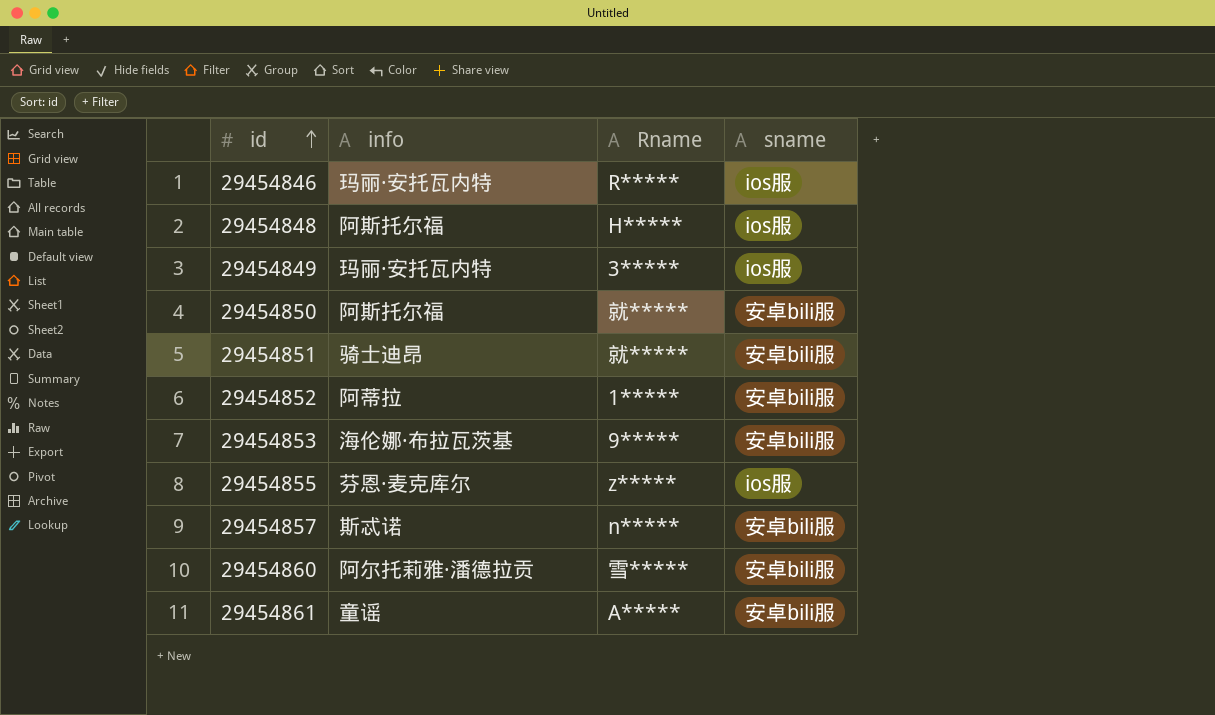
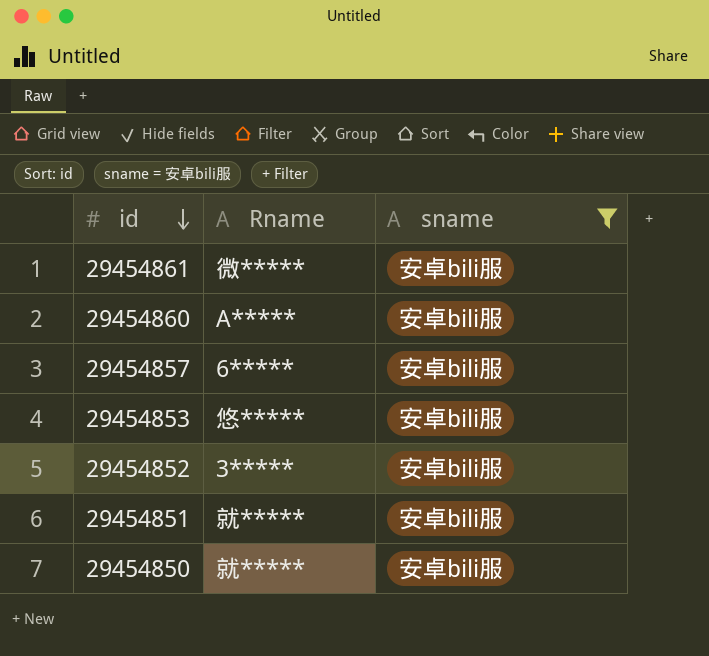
filter: none -> sname = 安卓bili服
row order: id ascending -> id descending
column info | position: 2 -> none
29454861 | Rname: A***** -> 微*****
29454860 | Rname: 雪***** -> A*****
29454857 | Rname: n***** -> 6*****
29454853 | Rname: 9***** -> 悠*****
29454852 | Rname: 1***** -> 3*****

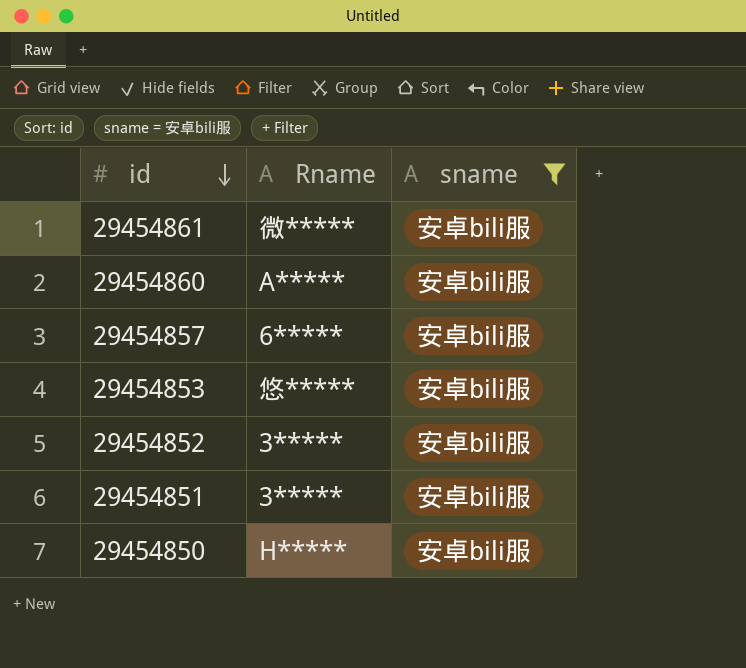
29454851 | Rname: 就***** -> 3*****
29454850 | Rname: 就***** -> H*****

